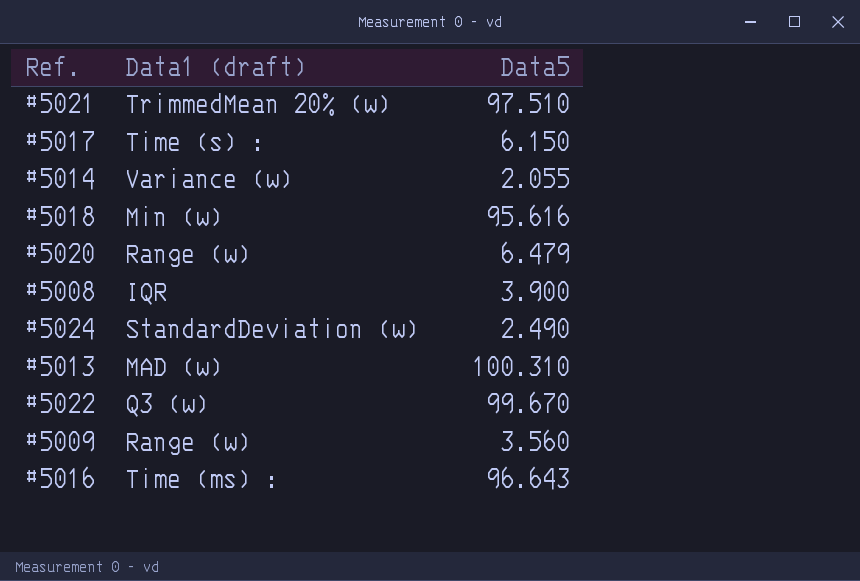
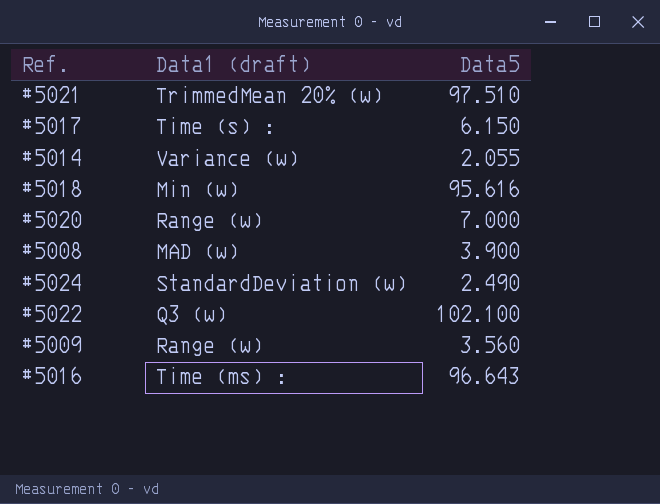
row #5013: MAD (w) | 100.310 -> none
#5020 | Data5: 6.479 -> 7.000
#5008 | Data1 (draft): IQR -> MAD (w)
#5022 | Data5: 99.670 -> 102.100

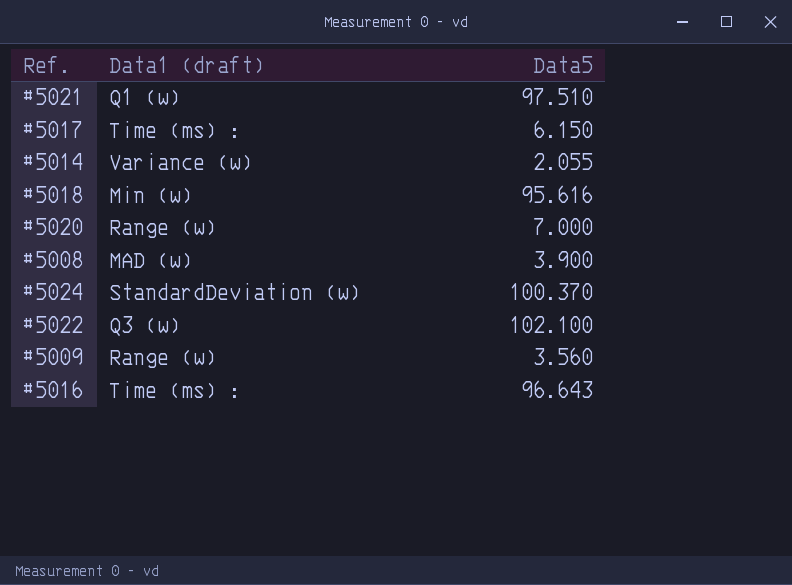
#5021 | Data1 (draft): TrimmedMean 20% (w) -> Q1 (w)
#5017 | Data1 (draft): Time (s) : -> Time (ms) :
#5024 | Data5: 2.490 -> 100.370

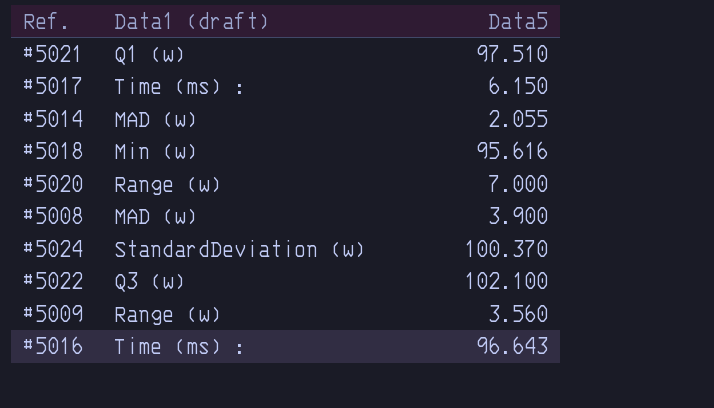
#5014 | Data1 (draft): Variance (w) -> MAD (w)

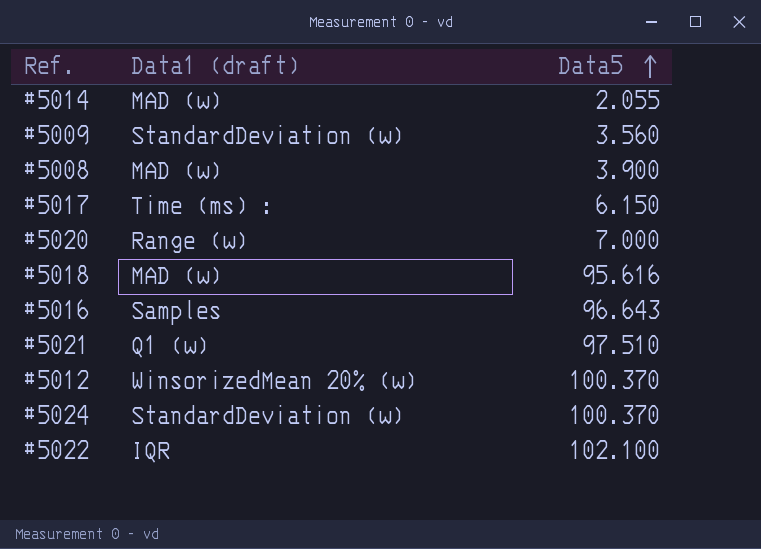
row order: none -> Data5 ascending
#5009 | Data1 (draft): Range (w) -> StandardDeviation (w)
#5018 | Data1 (draft): Min (w) -> MAD (w)
#5016 | Data1 (draft): Time (ms) : -> Samples
row #5012: none -> WinsorizedMean 20% (w) | 100.370
#5022 | Data1 (draft): Q3 (w) -> IQR

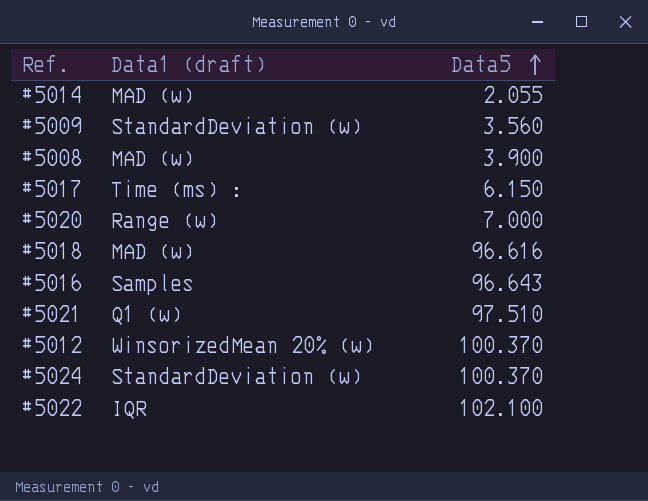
#5018 | Data5: 95.616 -> 96.616

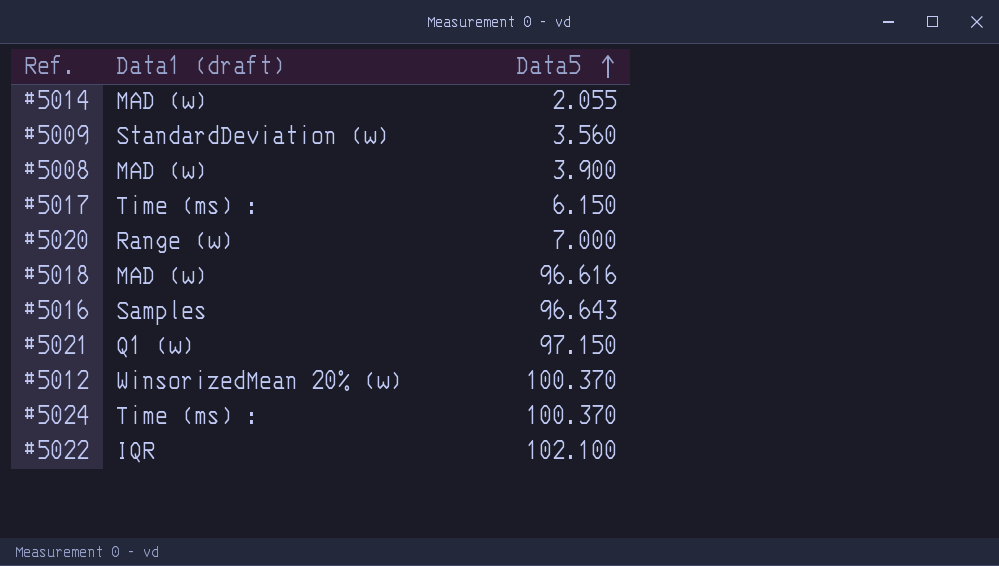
#5021 | Data5: 97.510 -> 97.150
#5024 | Data1 (draft): StandardDeviation (w) -> Time (ms) :

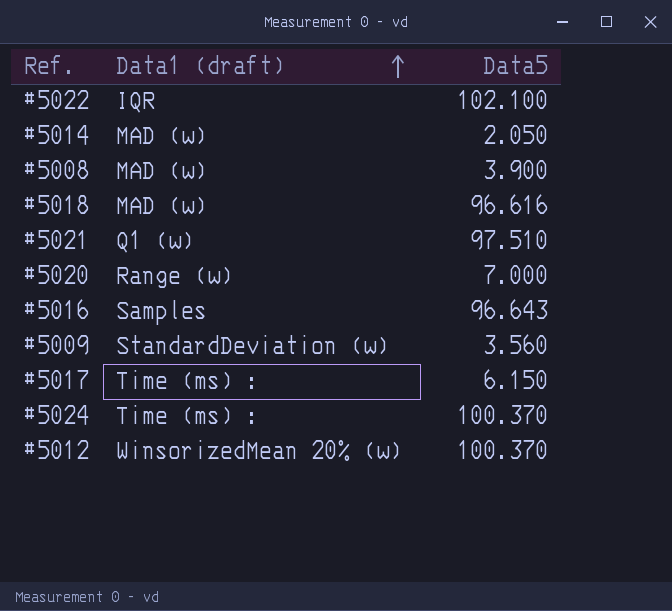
row order: Data5 ascending -> Data1 (draft) ascending
#5014 | Data5: 2.055 -> 2.050
#5021 | Data5: 97.150 -> 97.510

